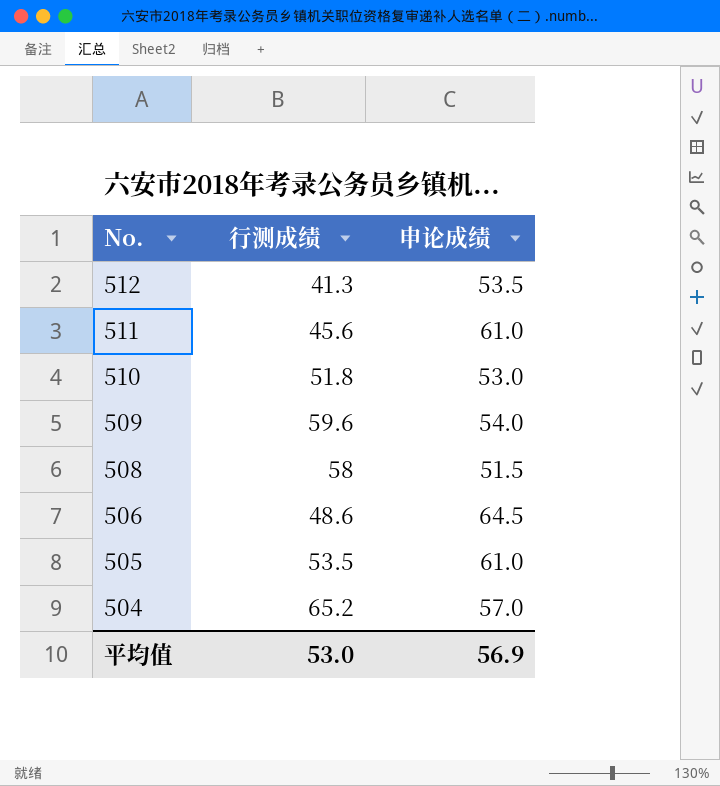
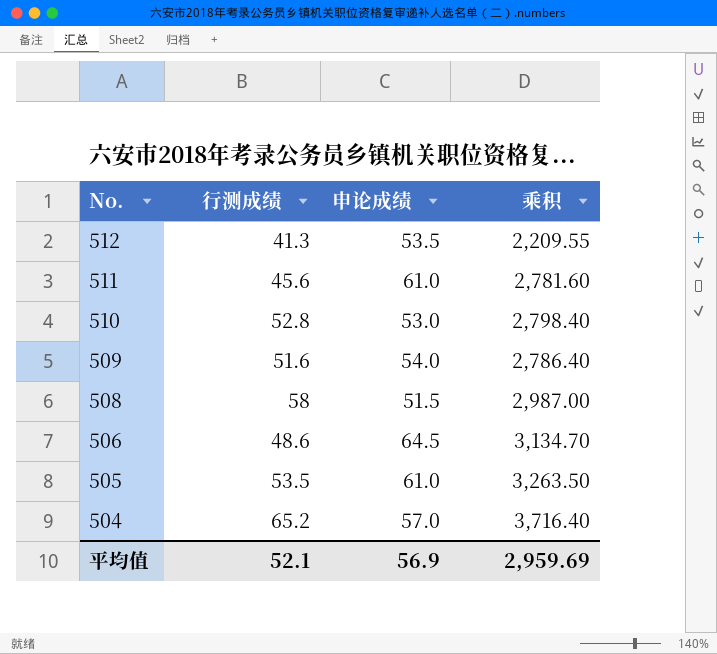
column 乘积 | formula: none -> [行测成绩] * [申论成绩]
510 | 行测成绩: 51.8 -> 52.8
509 | 行测成绩: 59.6 -> 51.6
平均值 | 行测成绩: 53.0 -> 52.1

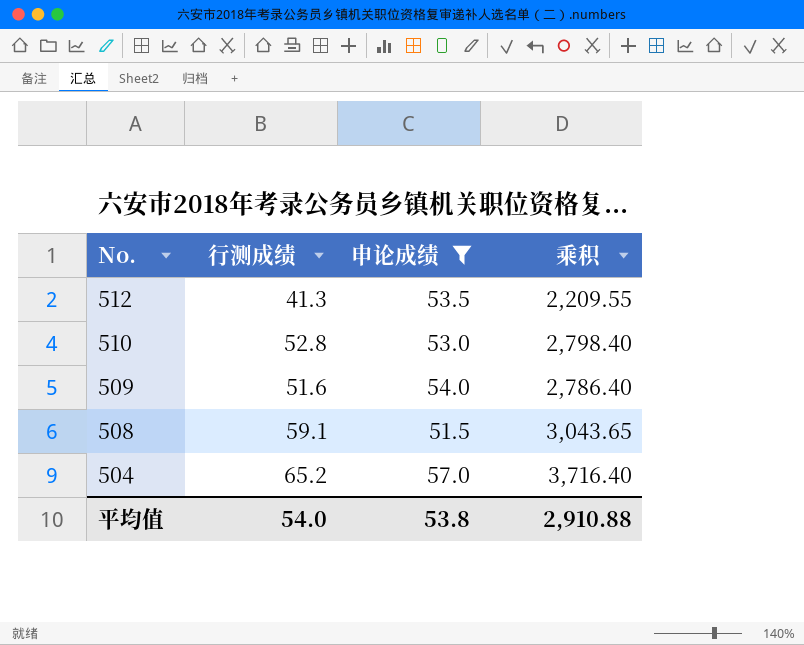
filter: none -> 申论成绩 <= 57.0
508 | 行测成绩: 58 -> 59.1
508 | 乘积: 2,987.00 -> 3,043.65
平均值 | 行测成绩: 52.1 -> 54.0
平均值 | 申论成绩: 56.9 -> 53.8
平均值 | 乘积: 2,959.69 -> 2,910.88

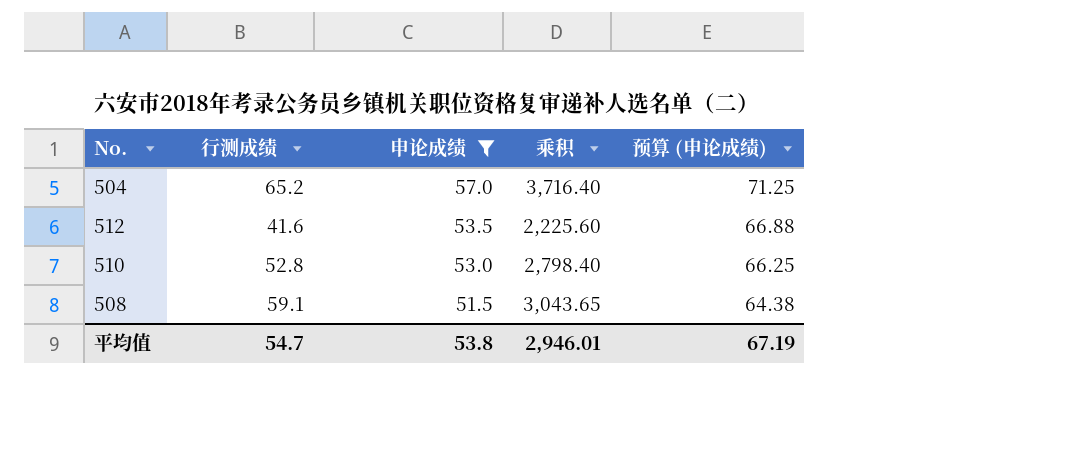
row order: No. descending -> 申论成绩 descending
column 预算 (申论成绩) | formula: none -> [申论成绩] * 1.25
row 509: 51.6 | 54.0 | 2,786.40 -> none
512 | 行测成绩: 41.3 -> 41.6
512 | 乘积: 2,209.55 -> 2,225.60
平均值 | 行测成绩: 54.0 -> 54.7
平均值 | 乘积: 2,910.88 -> 2,946.01

